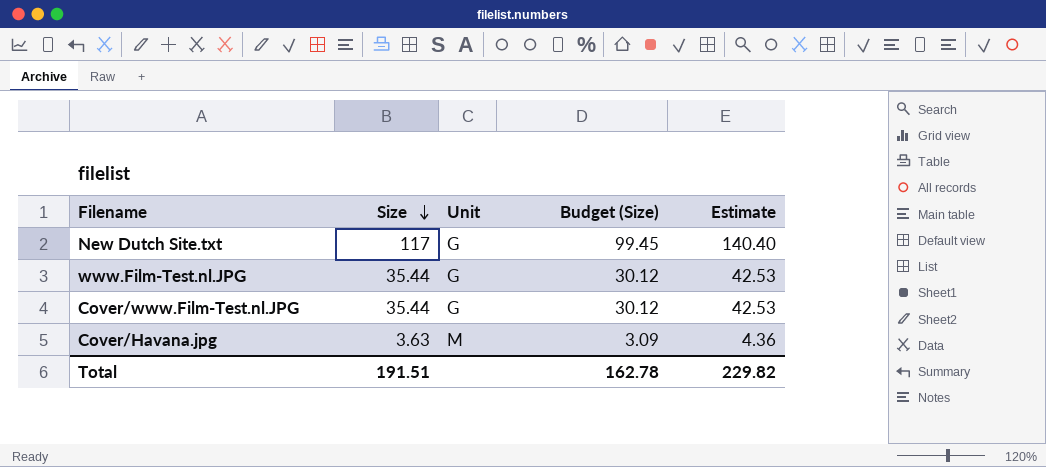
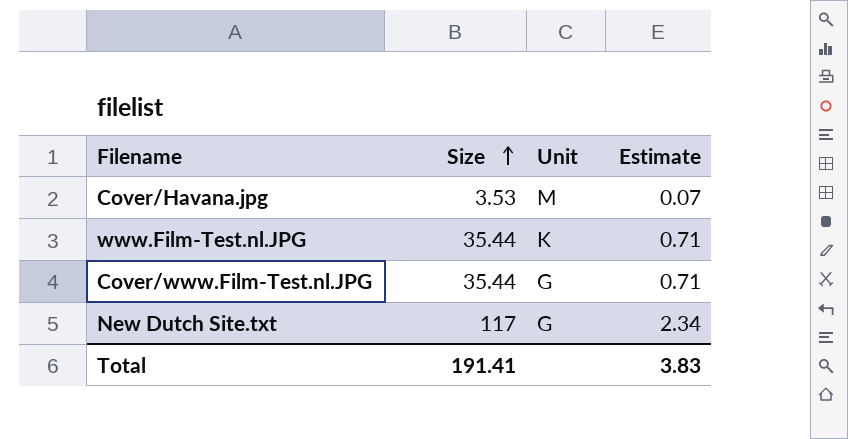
row order: Size descending -> Size ascending
column Budget (Size) | formula: [Size] * 0.85 -> none
column Estimate | formula: [Size] * 1.2 -> [Size] * 0.02
Cover/Havana.jpg | Size: 3.63 -> 3.53
www.Film-Test.nl.JPG | Unit: G -> K
Total | Size: 191.51 -> 191.41
Total | Estimate: 229.82 -> 3.83

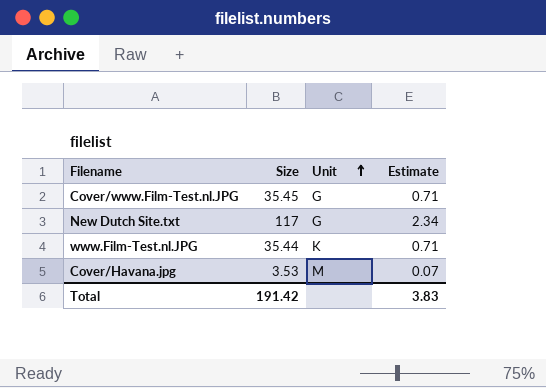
row order: Size ascending -> Unit ascending
Cover/www.Film-Test.nl.JPG | Size: 35.44 -> 35.45
Total | Size: 191.41 -> 191.42

